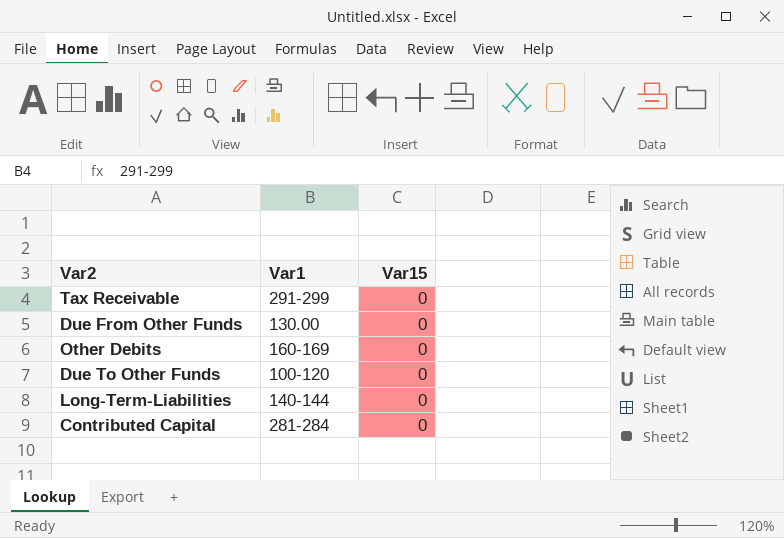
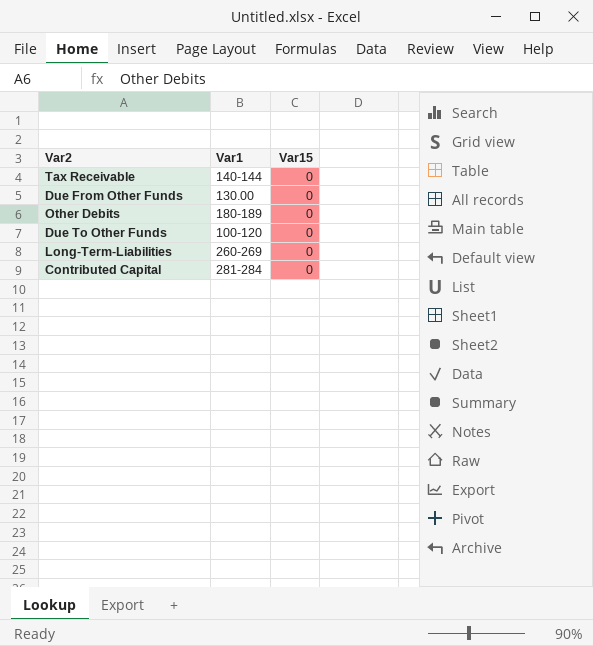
Tax Receivable | Var1: 291-299 -> 140-144
Other Debits | Var1: 160-169 -> 180-189
Long-Term-Liabilities | Var1: 140-144 -> 260-269

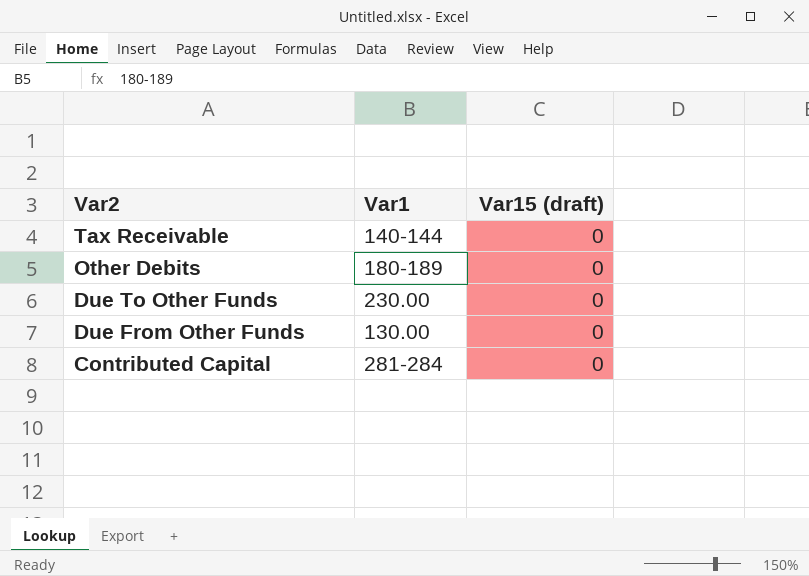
row order: none -> Var2 descending
column name: Var15 -> Var15 (draft)
row Long-Term-Liabilities: 260-269 | 0 -> none
Due To Other Funds | Var1: 100-120 -> 230.00

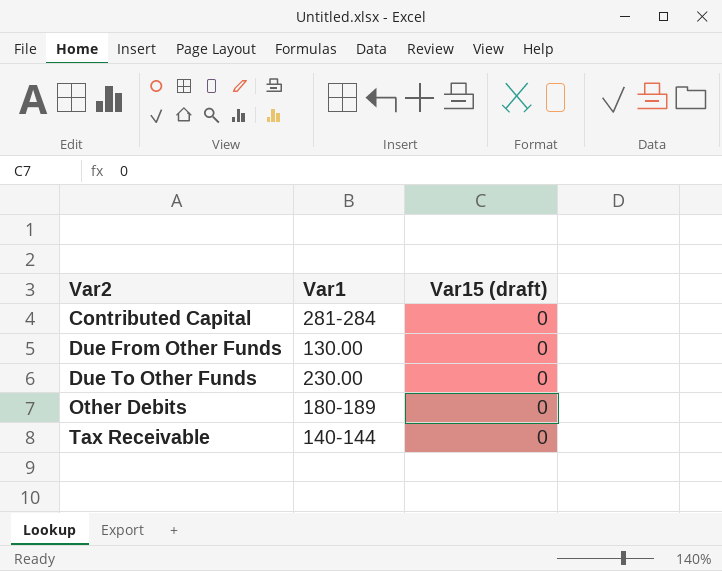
row order: Var2 descending -> Var2 ascending

